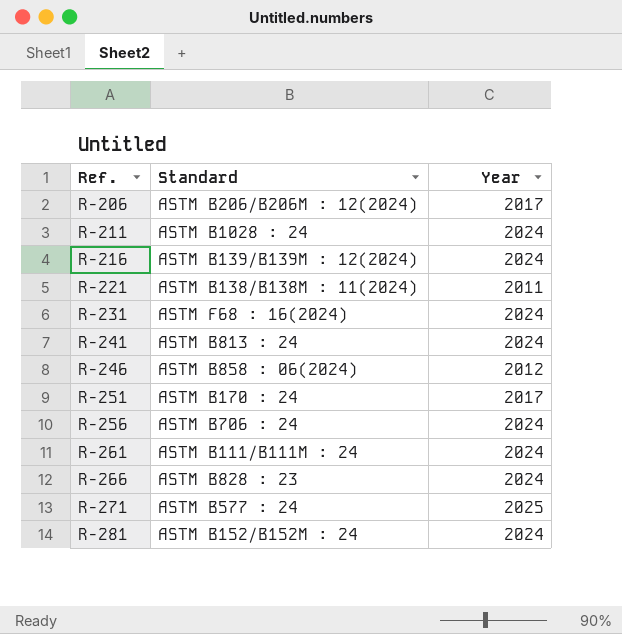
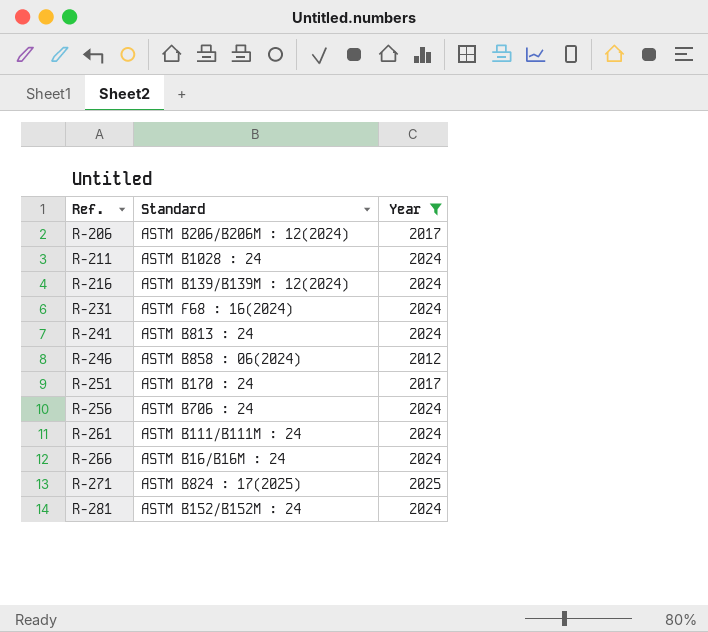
filter: none -> Year != 2011
R-266 | Standard: ASTM B828 : 23 -> ASTM B16/B16M : 24
R-271 | Standard: ASTM B577 : 24 -> ASTM B824 : 17(2025)

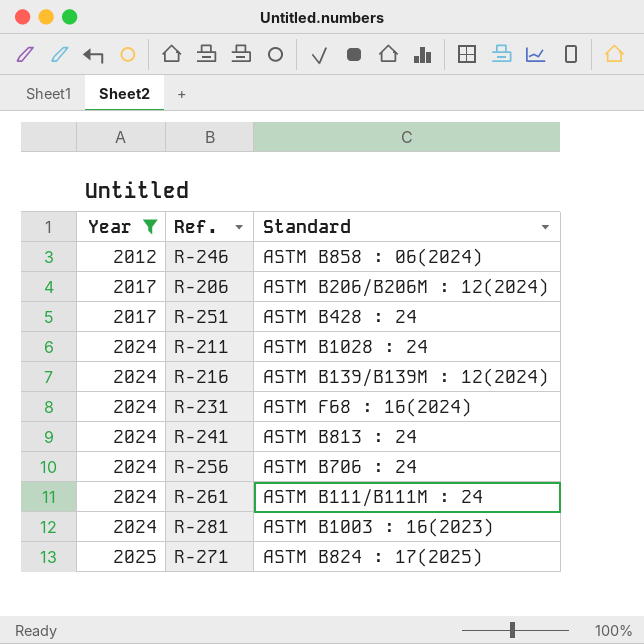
row order: Ref. ascending -> Year ascending
column Year | position: 3 -> 1
row R-266: ASTM B16/B16M : 24 | 2024 -> none
R-251 | Standard: ASTM B170 : 24 -> ASTM B428 : 24
R-281 | Standard: ASTM B152/B152M : 24 -> ASTM B1003 : 16(2023)

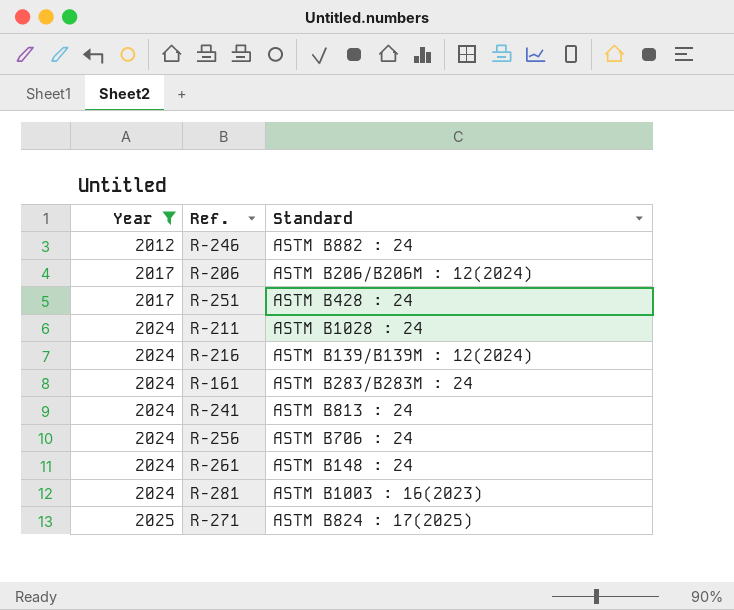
row R-231: 2024 | ASTM F68 : 16(2024) -> none
R-246 | Standard: ASTM B858 : 06(2024) -> ASTM B882 : 24
row R-161: none -> 2024 | ASTM B283/B283M : 24
R-261 | Standard: ASTM B111/B111M : 24 -> ASTM B148 : 24

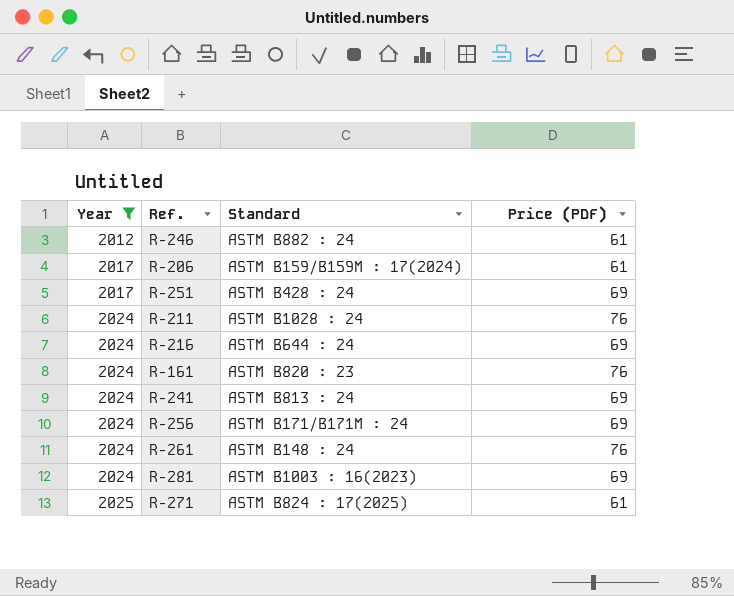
column Price (PDF) | position: none -> 4
R-206 | Standard: ASTM B206/B206M : 12(2024) -> ASTM B159/B159M : 17(2024)
R-216 | Standard: ASTM B139/B139M : 12(2024) -> ASTM B644 : 24
R-161 | Standard: ASTM B283/B283M : 24 -> ASTM B820 : 23
R-256 | Standard: ASTM B706 : 24 -> ASTM B171/B171M : 24

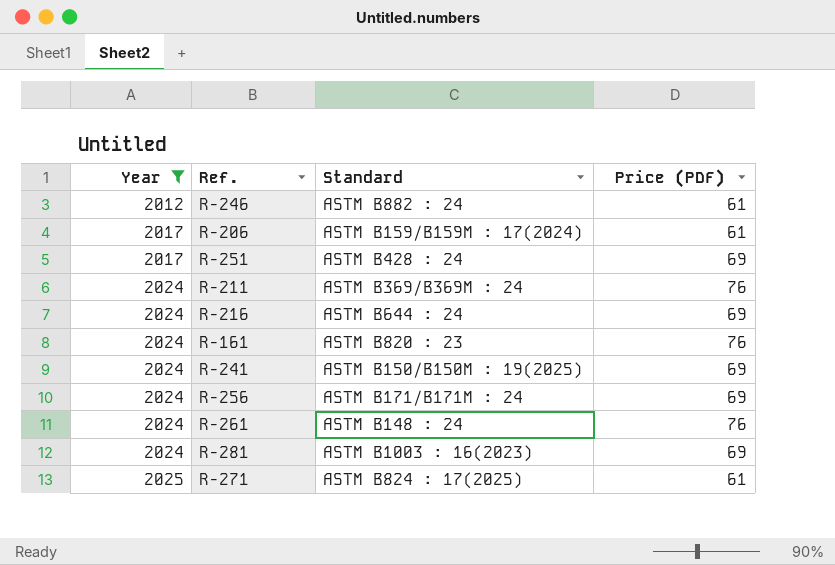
R-211 | Standard: ASTM B1028 : 24 -> ASTM B369/B369M : 24
R-241 | Standard: ASTM B813 : 24 -> ASTM B150/B150M : 19(2025)

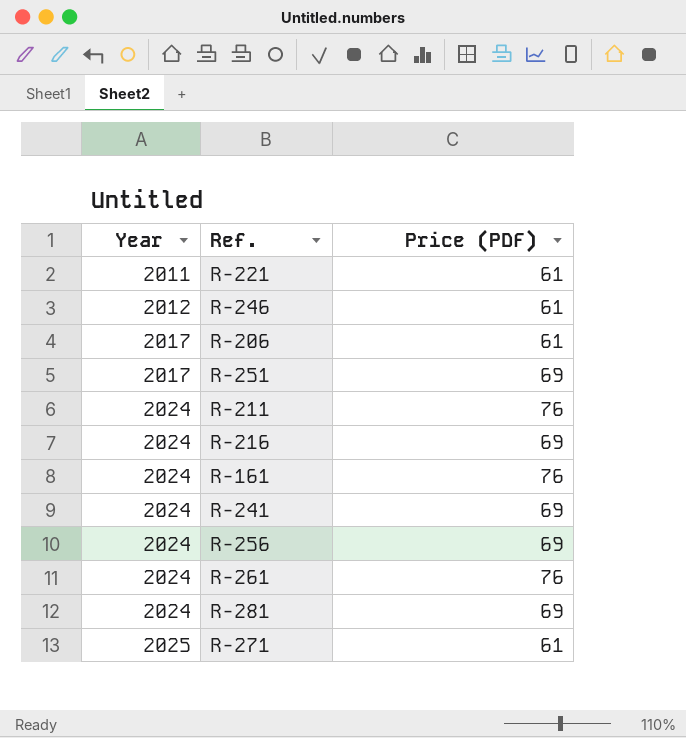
filter: Year != 2011 -> none
column Standard | position: 3 -> none

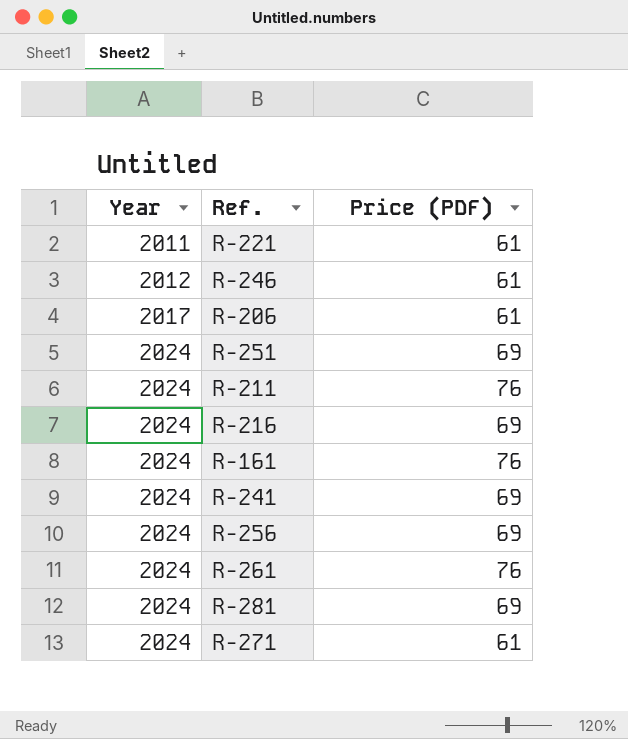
R-251 | Year: 2017 -> 2024
R-271 | Year: 2025 -> 2024

